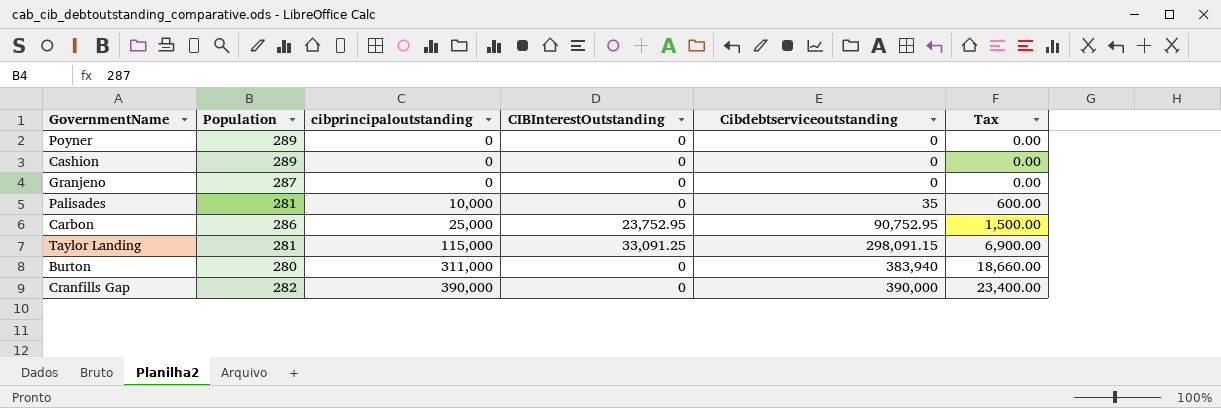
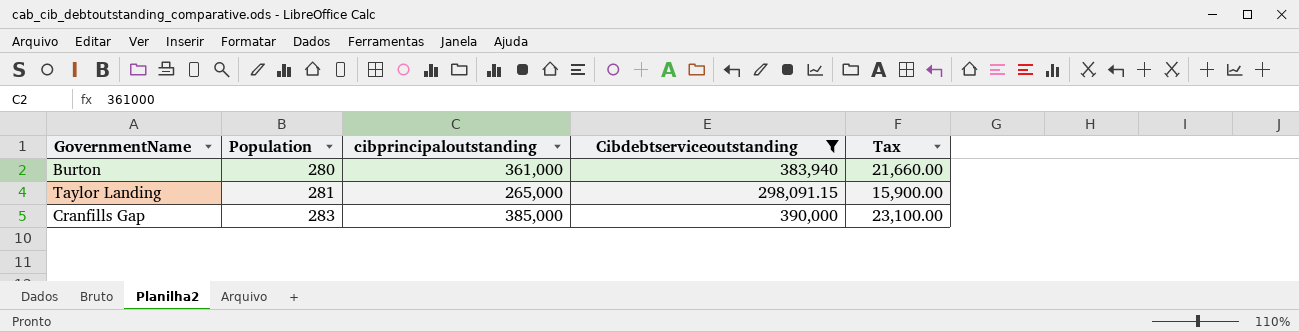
filter: none -> Cibdebtserviceoutstanding >= 298,091.15
row order: cibprincipaloutstanding ascending -> Population ascending
column CIBInterestOutstanding | position: 4 -> none
Burton | cibprincipaloutstanding: 311,000 -> 361,000
Burton | Tax: 18,660.00 -> 21,660.00
Taylor Landing | cibprincipaloutstanding: 115,000 -> 265,000
Taylor Landing | Tax: 6,900.00 -> 15,900.00
Cranfills Gap | Population: 282 -> 283
Cranfills Gap | cibprincipaloutstanding: 390,000 -> 385,000
Cranfills Gap | Tax: 23,400.00 -> 23,100.00

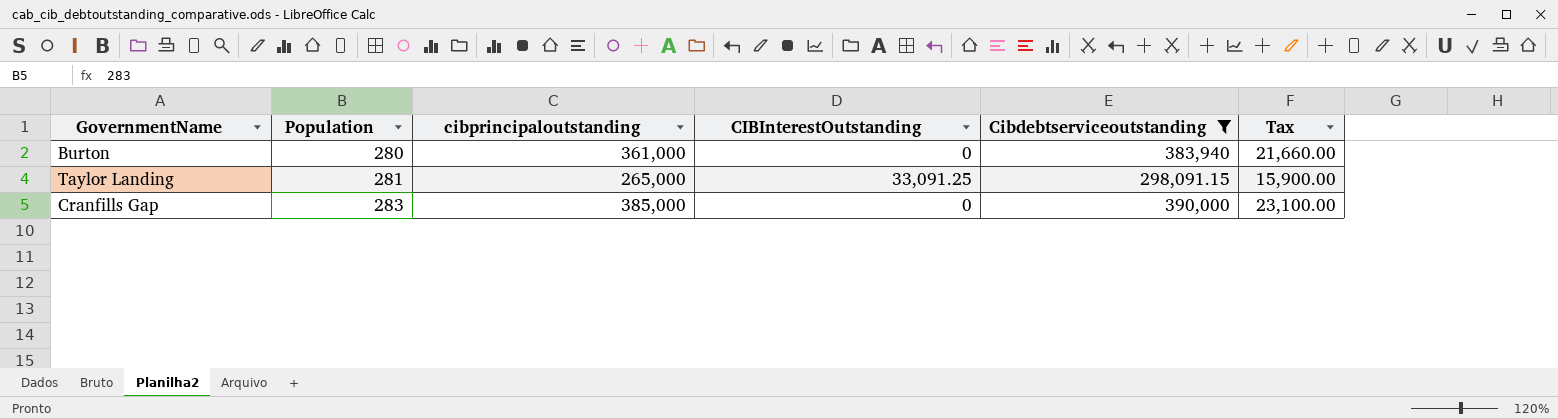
column CIBInterestOutstanding | position: none -> 4

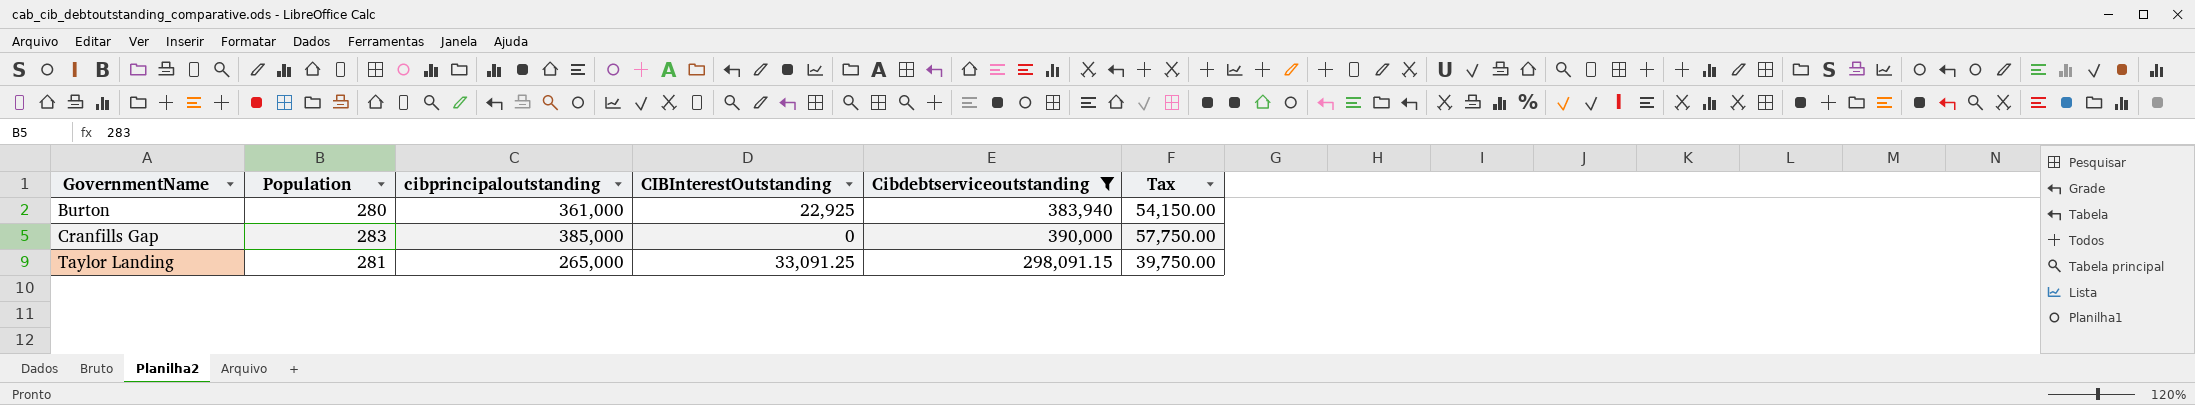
row order: Population ascending -> GovernmentName ascending
column Tax | formula: [cibprincipaloutstanding] * 0.06 -> [cibprincipaloutstanding] * 0.15
Burton | CIBInterestOutstanding: 0 -> 22,925

